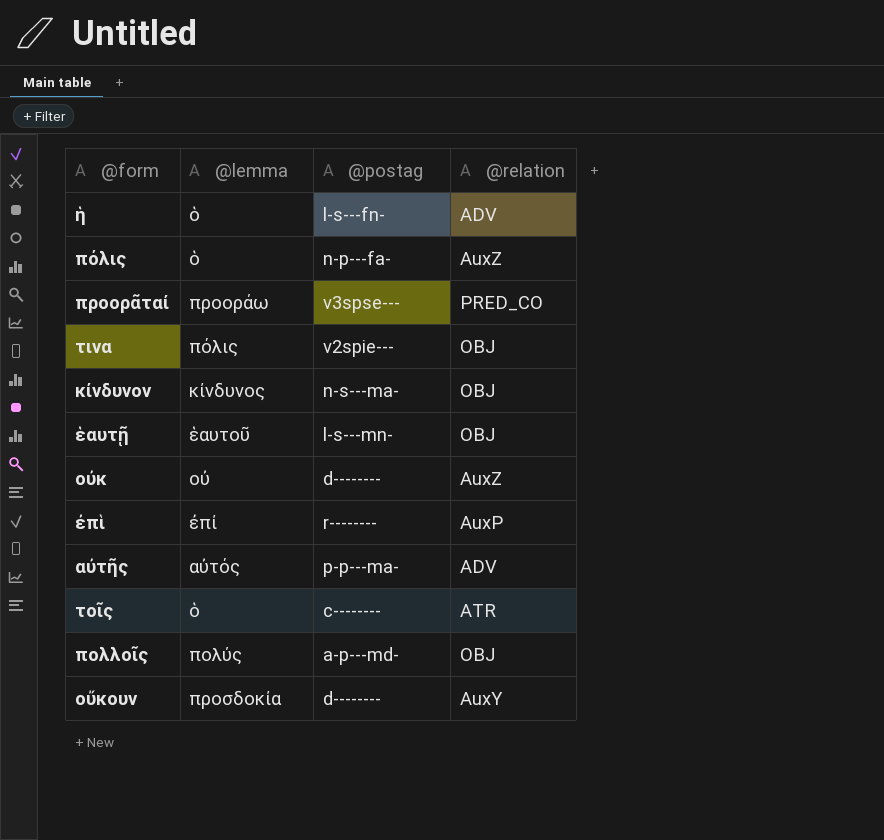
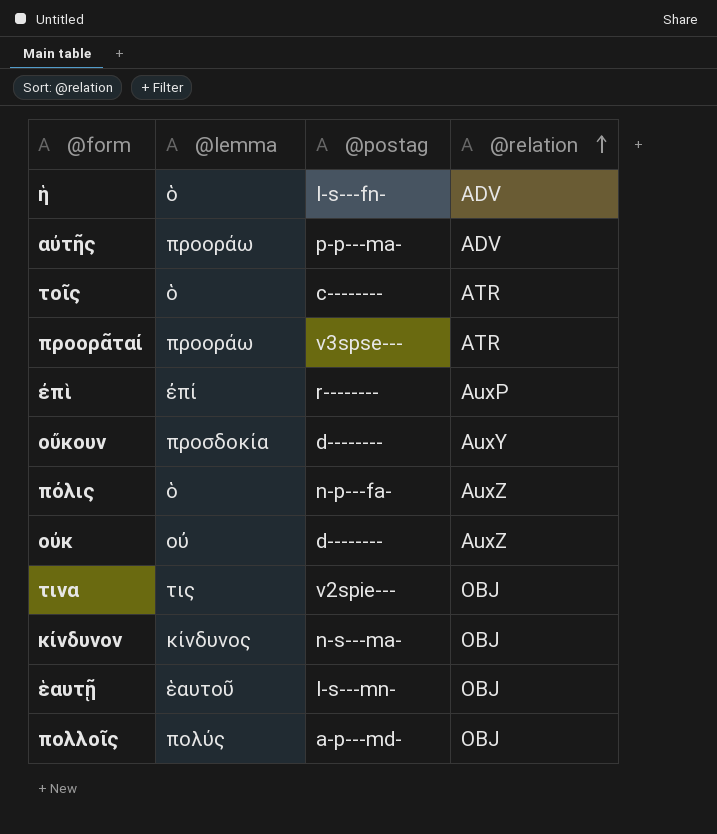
row order: none -> @relation ascending
αὐτῆς | @lemma: αὐτός -> προοράω
προορᾶταί | @relation: PRED_CO -> ATR
τινα | @lemma: πόλις -> τις

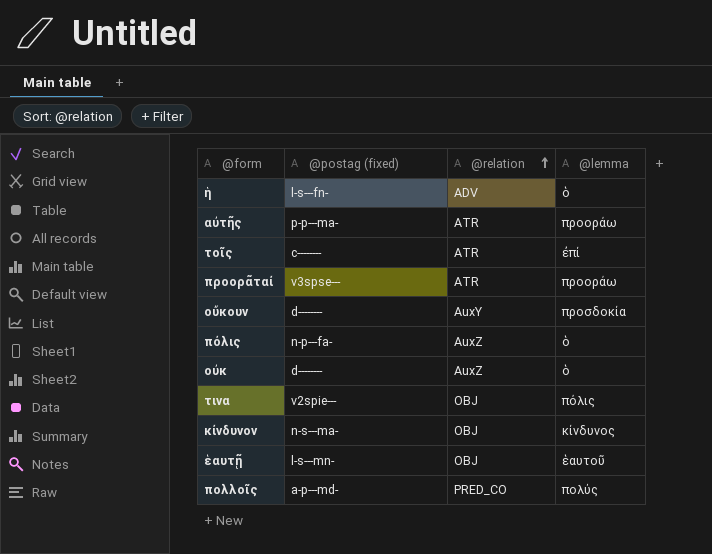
column name: @postag -> @postag (fixed)
column @lemma | position: 2 -> 4
row ἐπὶ: ἐπί | r-------- | AuxP -> none
αὐτῆς | @relation: ADV -> ATR
τοῖς | @lemma: ὁ -> ἐπί
οὐκ | @lemma: οὐ -> ὁ
τινα | @lemma: τις -> πόλις
πολλοῖς | @relation: OBJ -> PRED_CO

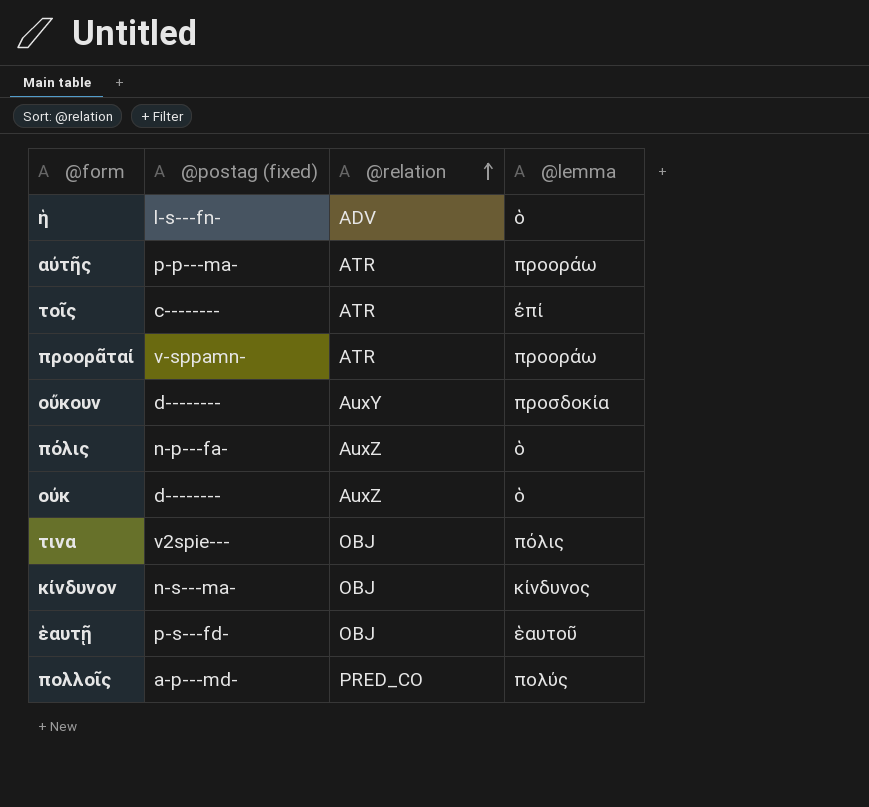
προορᾶταί | @postag (fixed): v3spse--- -> v-sppamn-
ἑαυτῇ | @postag (fixed): l-s---mn- -> p-s---fd-

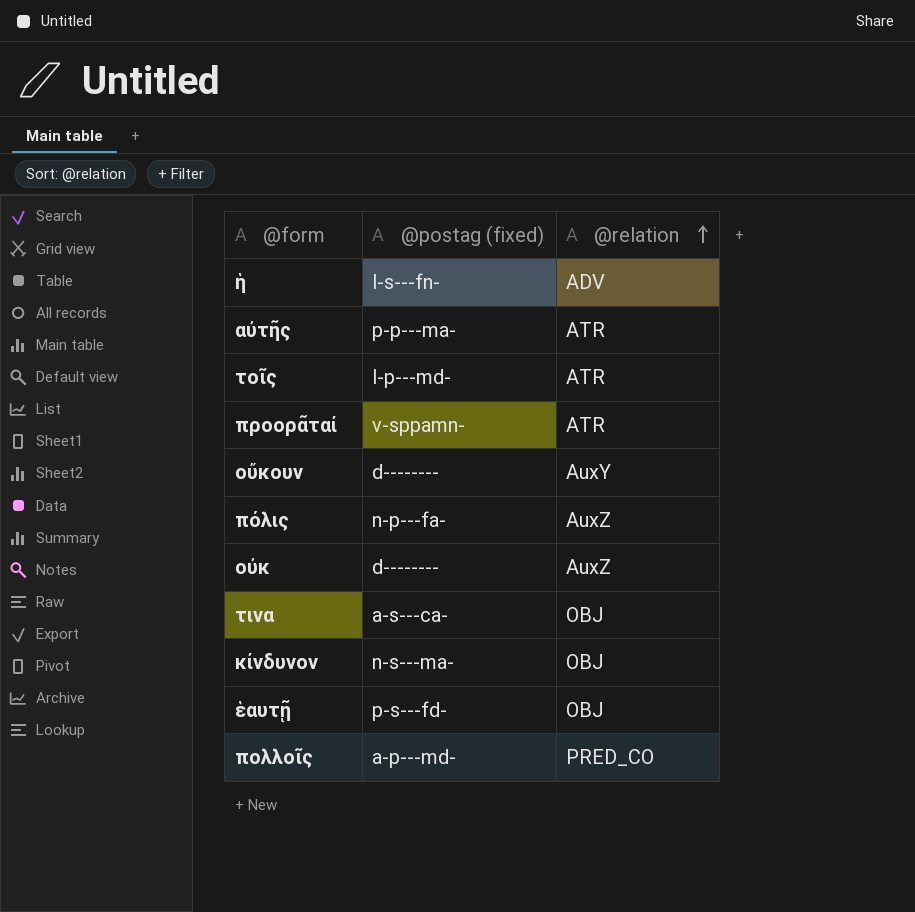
column @lemma | position: 4 -> none
τοῖς | @postag (fixed): c-------- -> l-p---md-
τινα | @postag (fixed): v2spie--- -> a-s---ca-

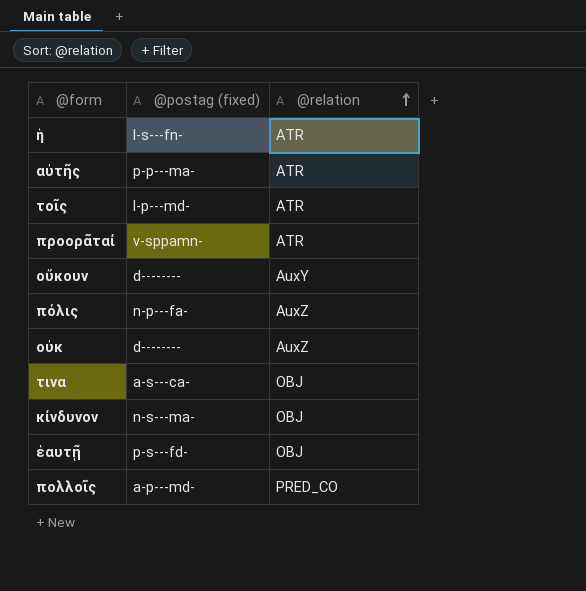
ἡ | @relation: ADV -> ATR

